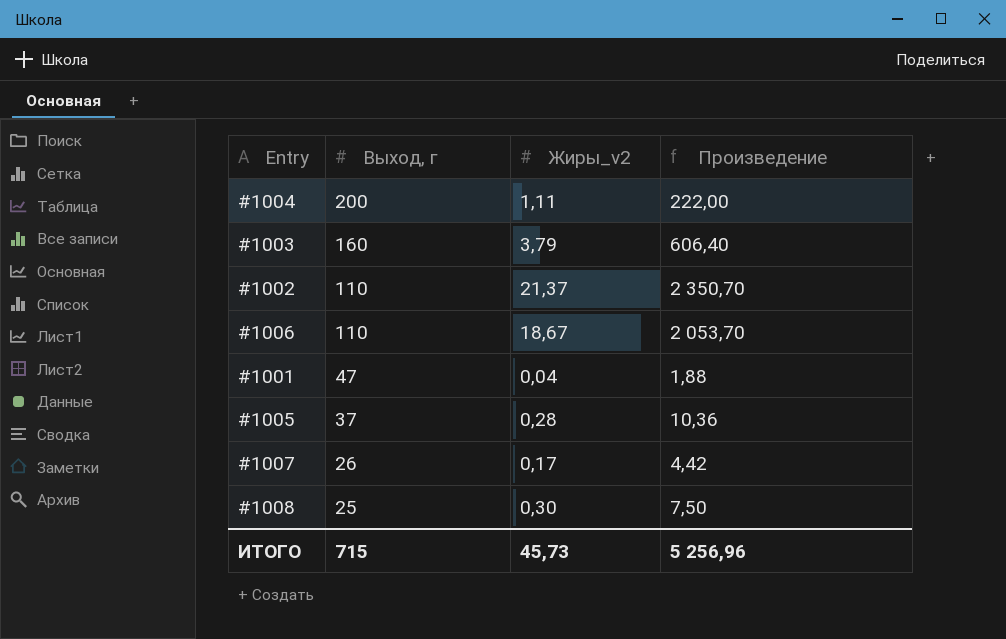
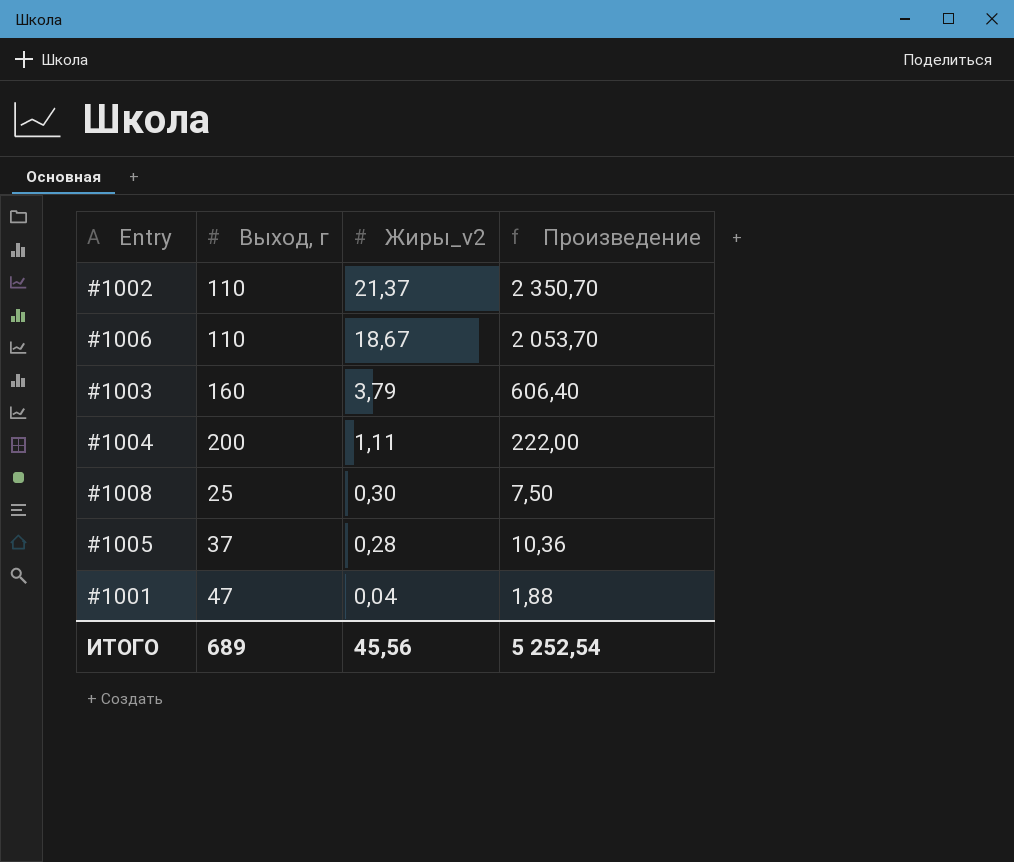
row order: Выход, г descending -> Жиры_v2 descending
row #1007: 26 | 0,17 | 4,42 -> none
ИТОГО | Выход, г: 715 -> 689
ИТОГО | Жиры_v2: 45,73 -> 45,56
ИТОГО | Произведение: 5 256,96 -> 5 252,54

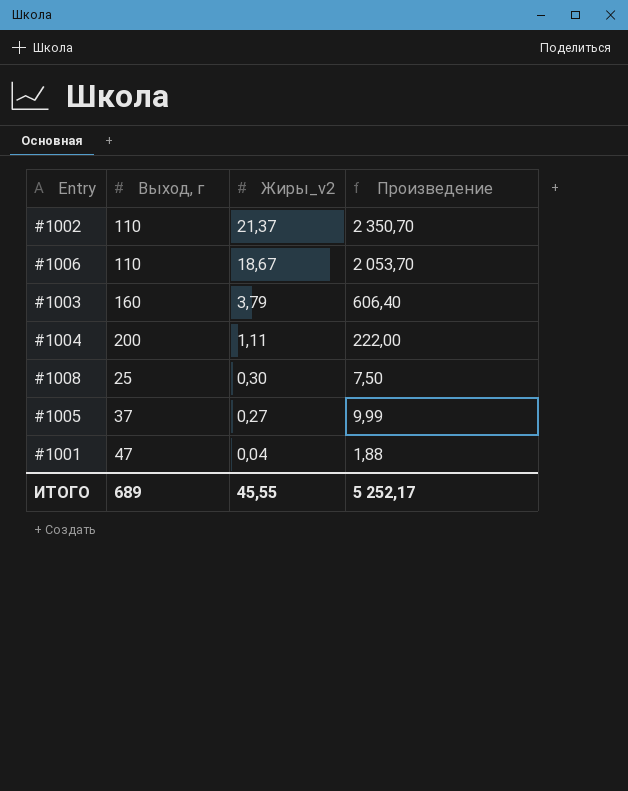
#1005 | Жиры_v2: 0,28 -> 0,27
#1005 | Произведение: 10,36 -> 9,99
ИТОГО | Жиры_v2: 45,56 -> 45,55
ИТОГО | Произведение: 5 252,54 -> 5 252,17

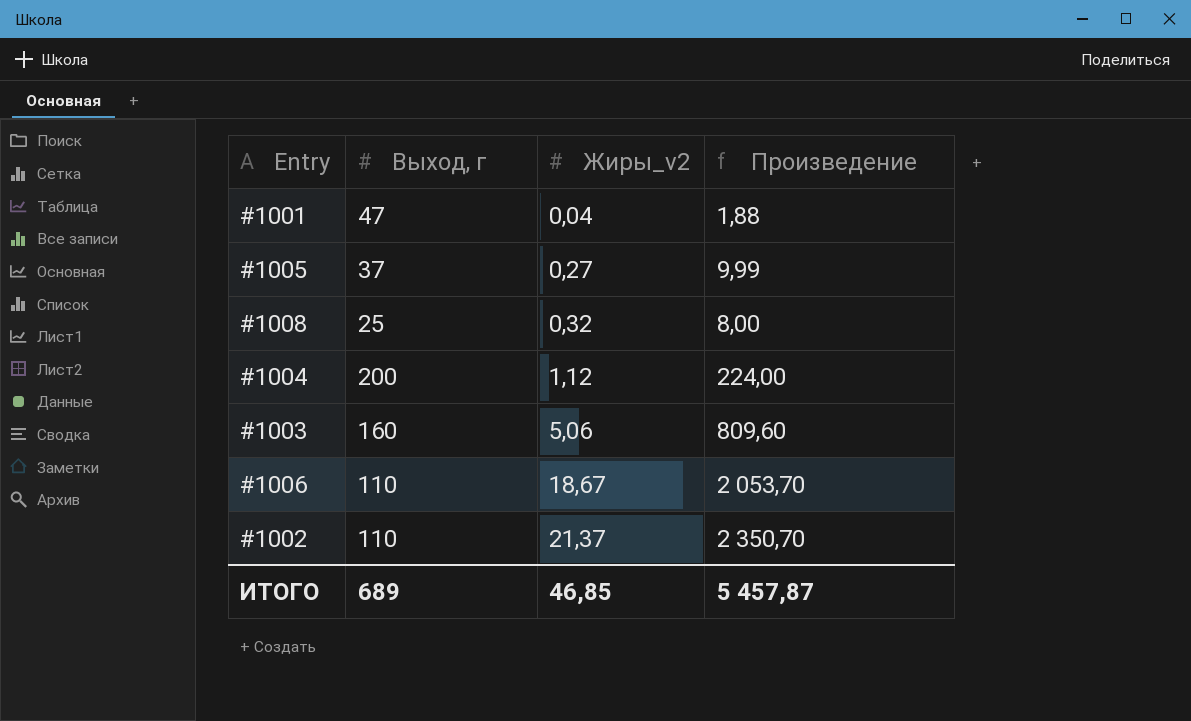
row order: Жиры_v2 descending -> Жиры_v2 ascending
#1008 | Жиры_v2: 0,30 -> 0,32
#1008 | Произведение: 7,50 -> 8,00
#1004 | Жиры_v2: 1,11 -> 1,12
#1004 | Произведение: 222,00 -> 224,00
#1003 | Жиры_v2: 3,79 -> 5,06
#1003 | Произведение: 606,40 -> 809,60
ИТОГО | Жиры_v2: 45,55 -> 46,85
ИТОГО | Произведение: 5 252,17 -> 5 457,87

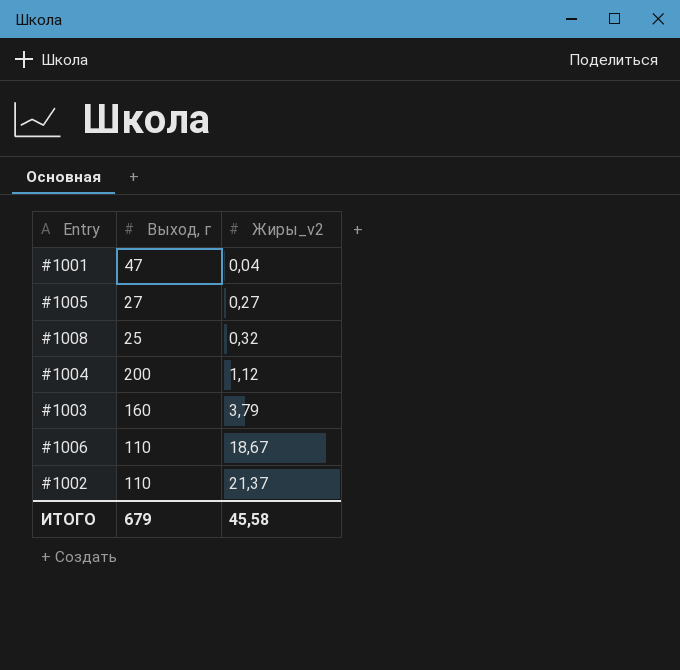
column Произведение | formula: [Выход, г] * [Жиры_v2] -> none
#1005 | Выход, г: 37 -> 27
#1003 | Жиры_v2: 5,06 -> 3,79
ИТОГО | Выход, г: 689 -> 679
ИТОГО | Жиры_v2: 46,85 -> 45,58

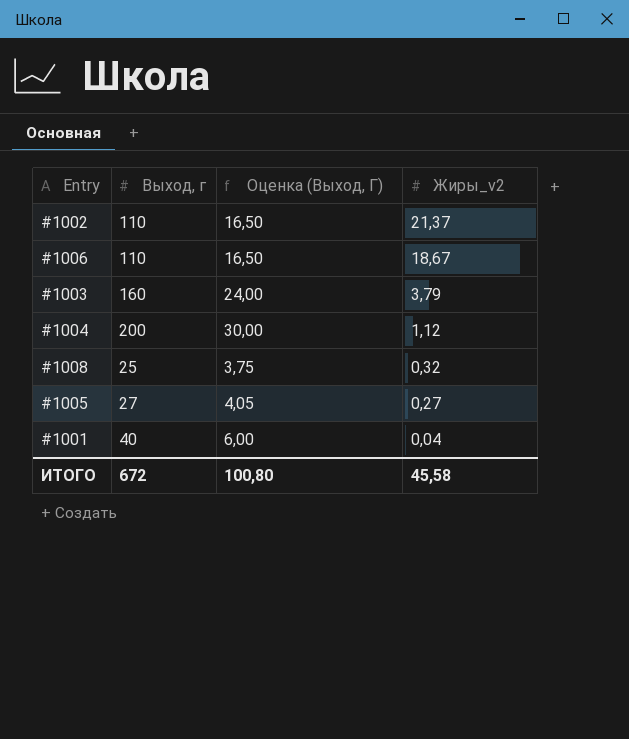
row order: Жиры_v2 ascending -> Жиры_v2 descending
column Оценка (Выход, Г) | formula: none -> [Выход, г] * 0,15
#1001 | Выход, г: 47 -> 40
ИТОГО | Выход, г: 679 -> 672

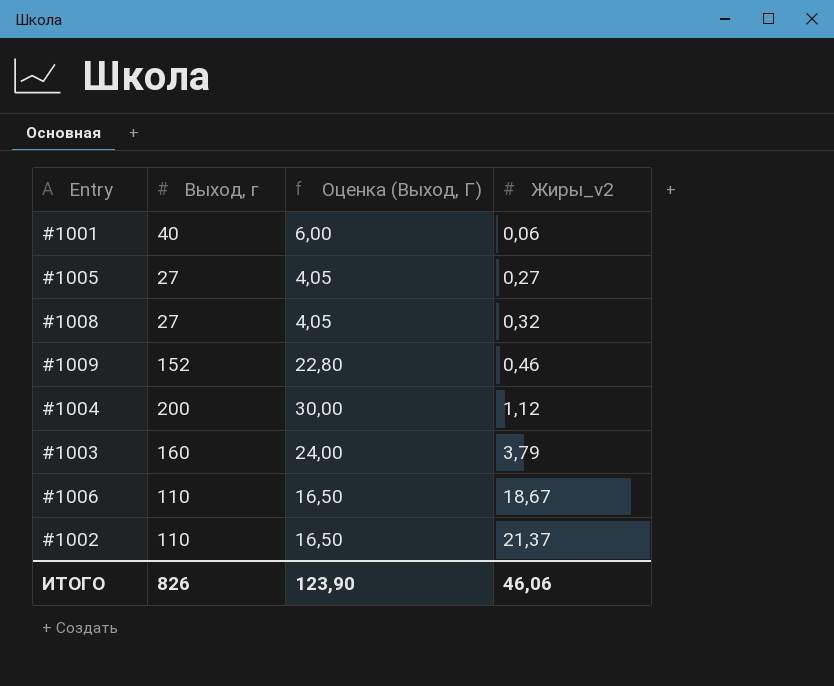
row order: Жиры_v2 descending -> Жиры_v2 ascending
#1001 | Жиры_v2: 0,04 -> 0,06
#1008 | Выход, г: 25 -> 27
#1008 | Оценка (Выход, Г): 3,75 -> 4,05
row #1009: none -> 152 | 22,80 | 0,46
ИТОГО | Выход, г: 672 -> 826
ИТОГО | Оценка (Выход, Г): 100,80 -> 123,90
ИТОГО | Жиры_v2: 45,58 -> 46,06

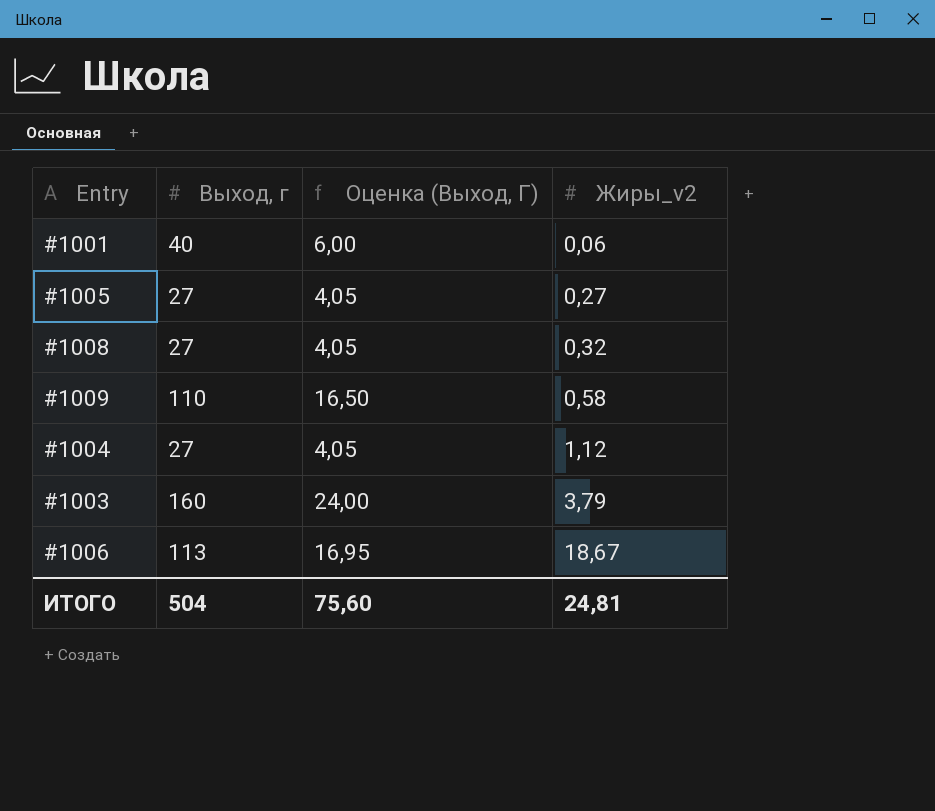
row #1002: 110 | 16,50 | 21,37 -> none
#1009 | Выход, г: 152 -> 110
#1009 | Оценка (Выход, Г): 22,80 -> 16,50
#1009 | Жиры_v2: 0,46 -> 0,58
#1004 | Выход, г: 200 -> 27
#1004 | Оценка (Выход, Г): 30,00 -> 4,05
#1006 | Выход, г: 110 -> 113
#1006 | Оценка (Выход, Г): 16,50 -> 16,95
ИТОГО | Выход, г: 826 -> 504
ИТОГО | Оценка (Выход, Г): 123,90 -> 75,60
ИТОГО | Жиры_v2: 46,06 -> 24,81

